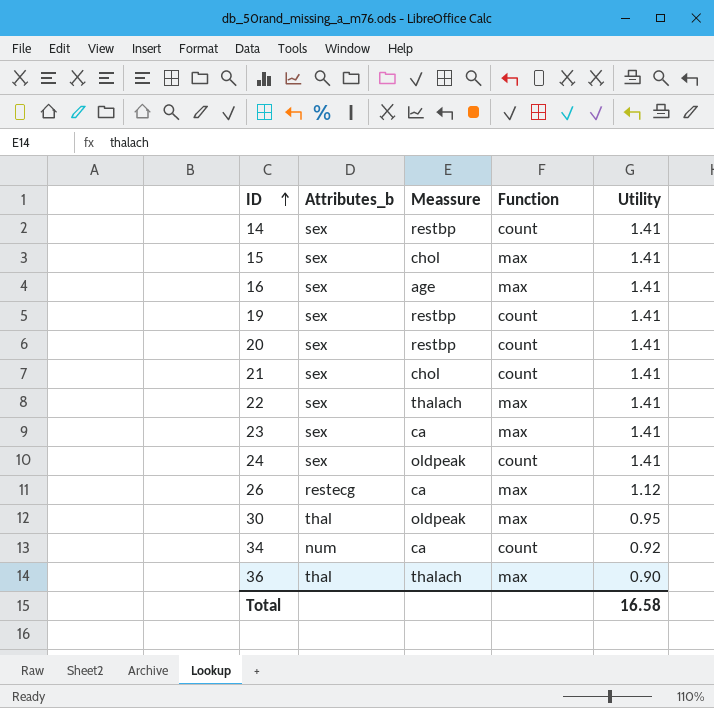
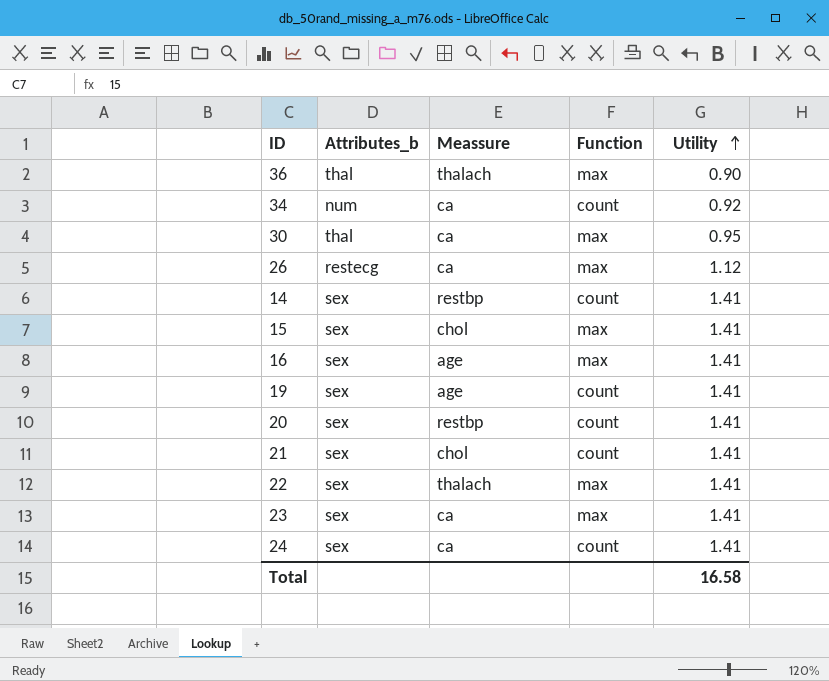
row order: ID ascending -> Utility ascending
30 | Meassure: oldpeak -> ca
19 | Meassure: restbp -> age
24 | Meassure: oldpeak -> ca

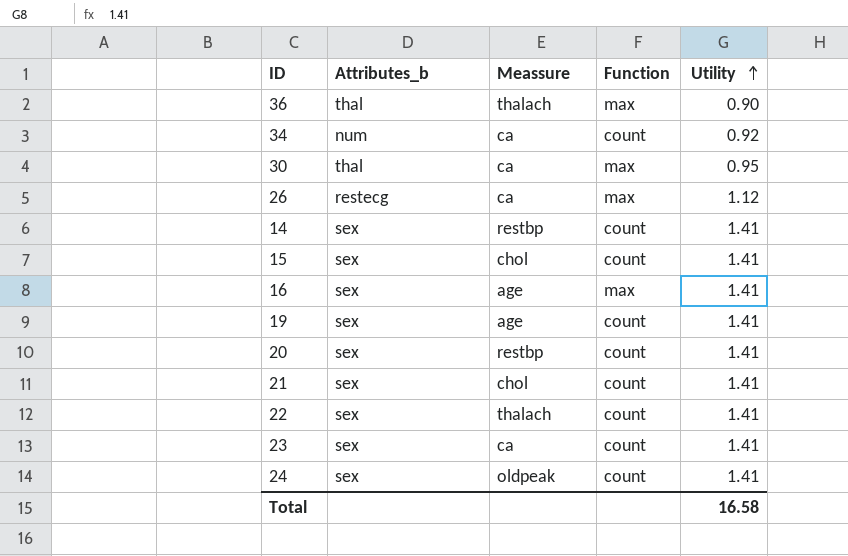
15 | Function: max -> count
22 | Function: max -> count
23 | Function: max -> count
24 | Meassure: ca -> oldpeak

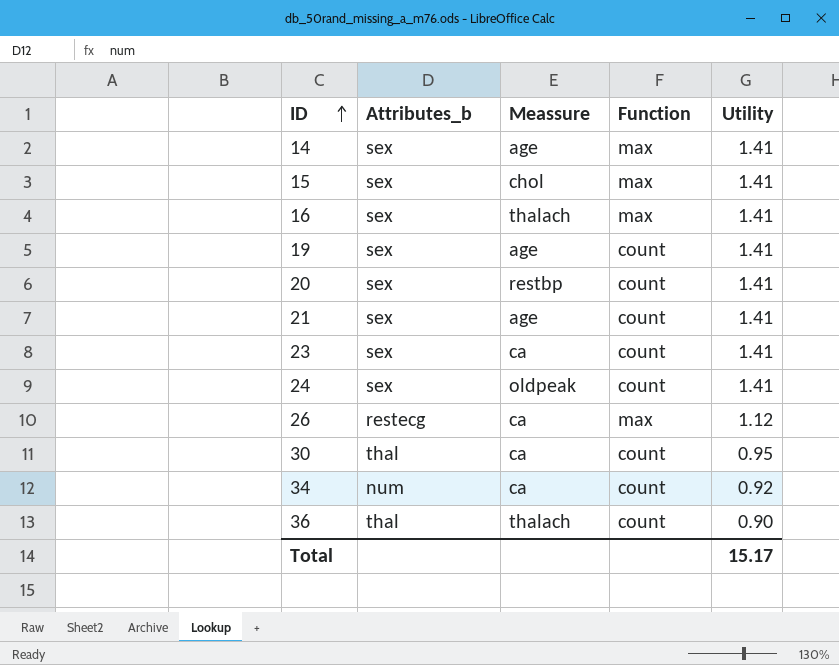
row order: Utility ascending -> ID ascending
row 22: sex | thalach | count | 1.41 -> none
14 | Meassure: restbp -> age
14 | Function: count -> max
15 | Function: count -> max
16 | Meassure: age -> thalach
21 | Meassure: chol -> age
30 | Function: max -> count
36 | Function: max -> count
Total | Utility: 16.58 -> 15.17

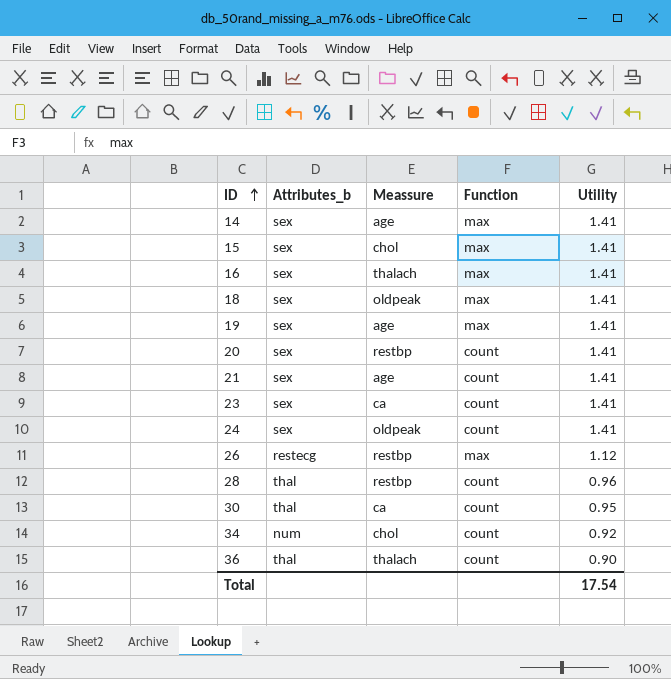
row 18: none -> sex | oldpeak | max | 1.41
19 | Function: count -> max
26 | Meassure: ca -> restbp
row 28: none -> thal | restbp | count | 0.96
34 | Meassure: ca -> chol
Total | Utility: 15.17 -> 17.54

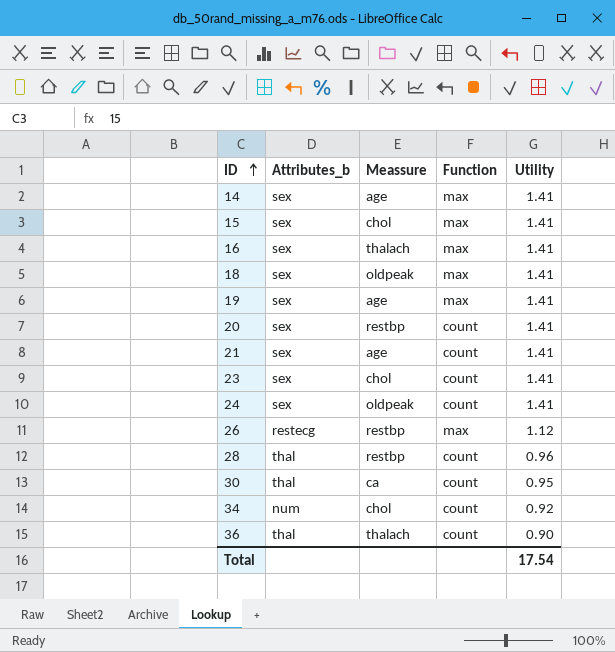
23 | Meassure: ca -> chol

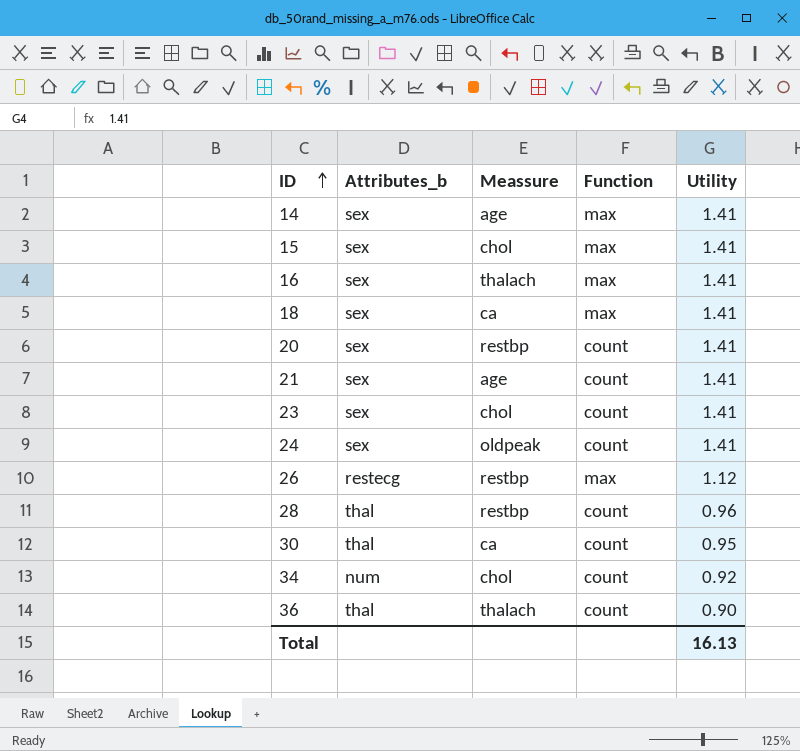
row 19: sex | age | max | 1.41 -> none
18 | Meassure: oldpeak -> ca
Total | Utility: 17.54 -> 16.13

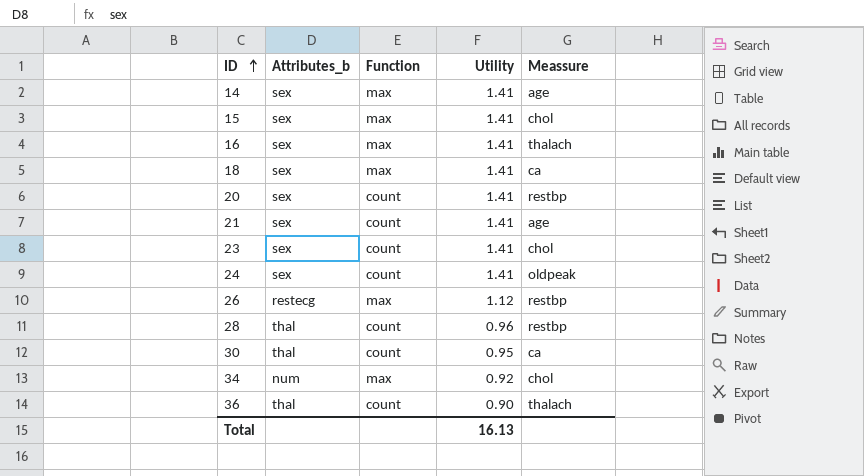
column Meassure | position: 3 -> 5
34 | Function: count -> max

